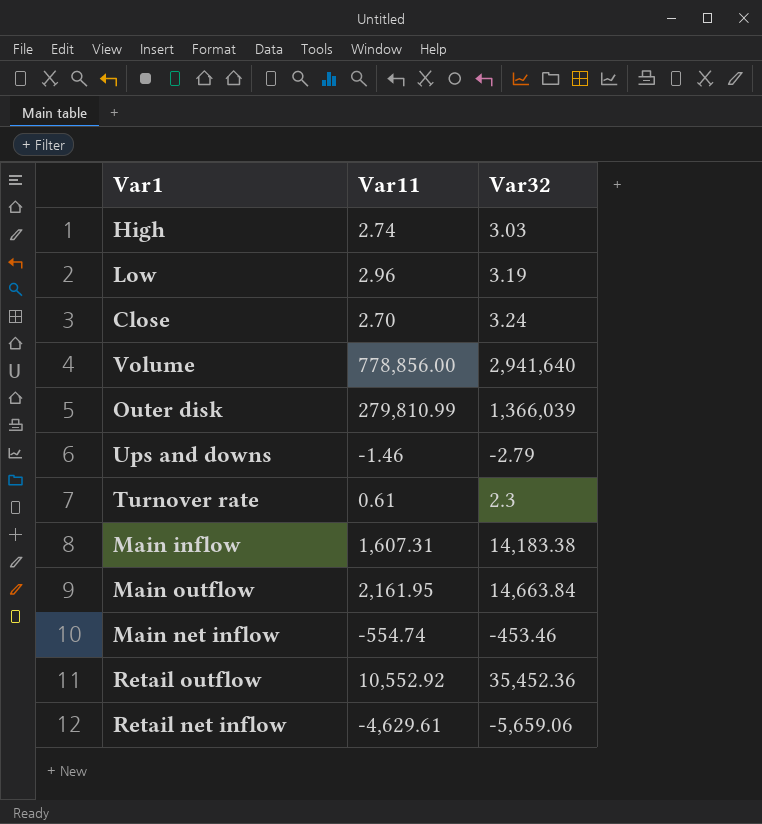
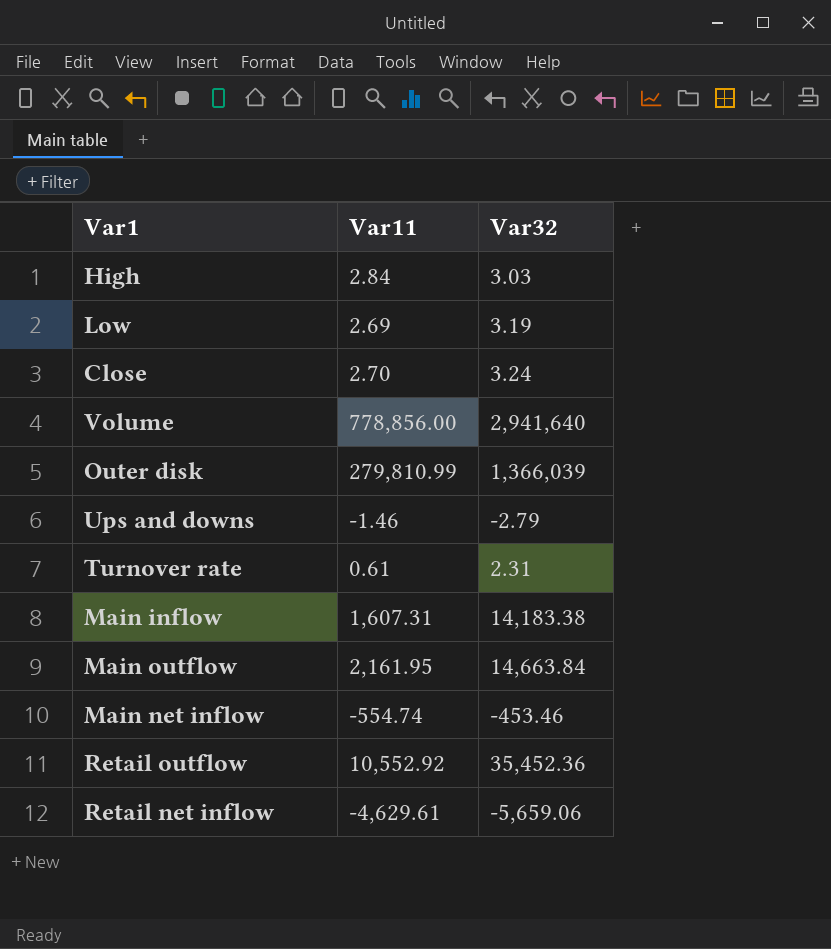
High | Var11: 2.74 -> 2.84
Low | Var11: 2.96 -> 2.69
Turnover rate | Var32: 2.3 -> 2.31

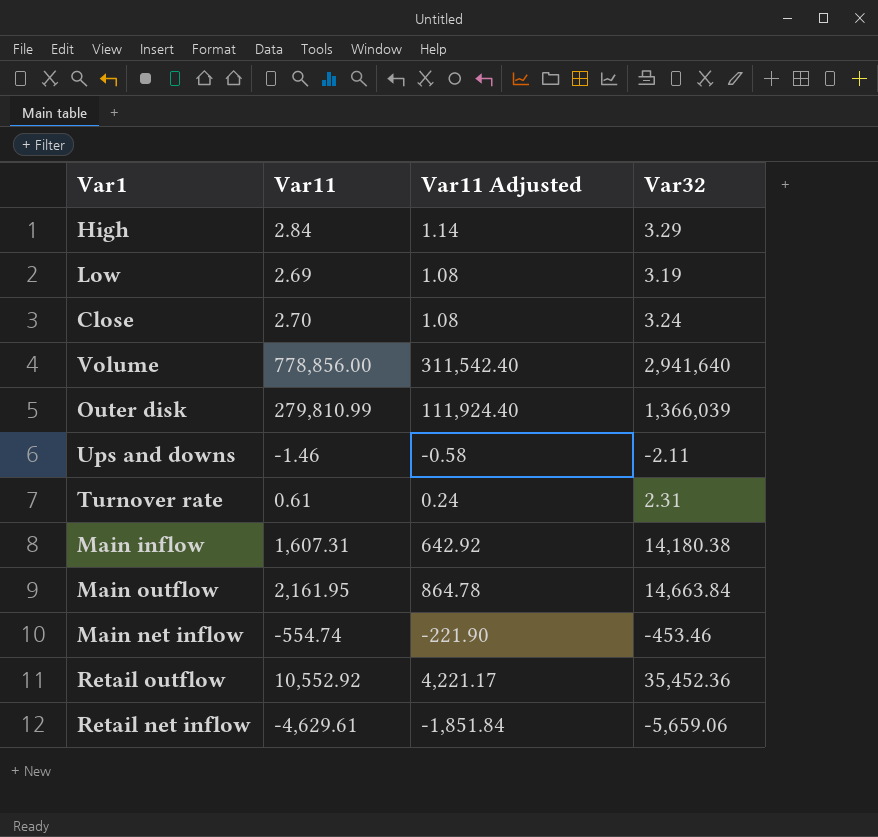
column Var11 Adjusted | formula: none -> [Var11] * 0.4
High | Var32: 3.03 -> 3.29
Ups and downs | Var32: -2.79 -> -2.11
Main inflow | Var32: 14,183.38 -> 14,180.38

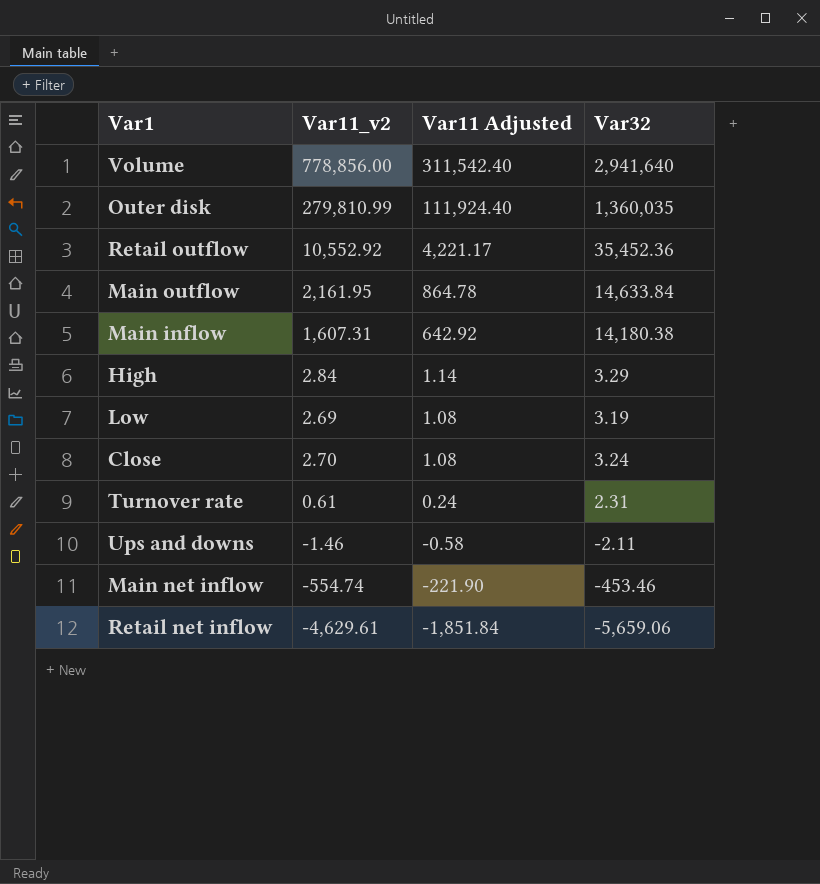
row order: none -> Var11 Adjusted descending
column name: Var11 -> Var11_v2
Outer disk | Var32: 1,366,039 -> 1,360,035
Main outflow | Var32: 14,663.84 -> 14,633.84

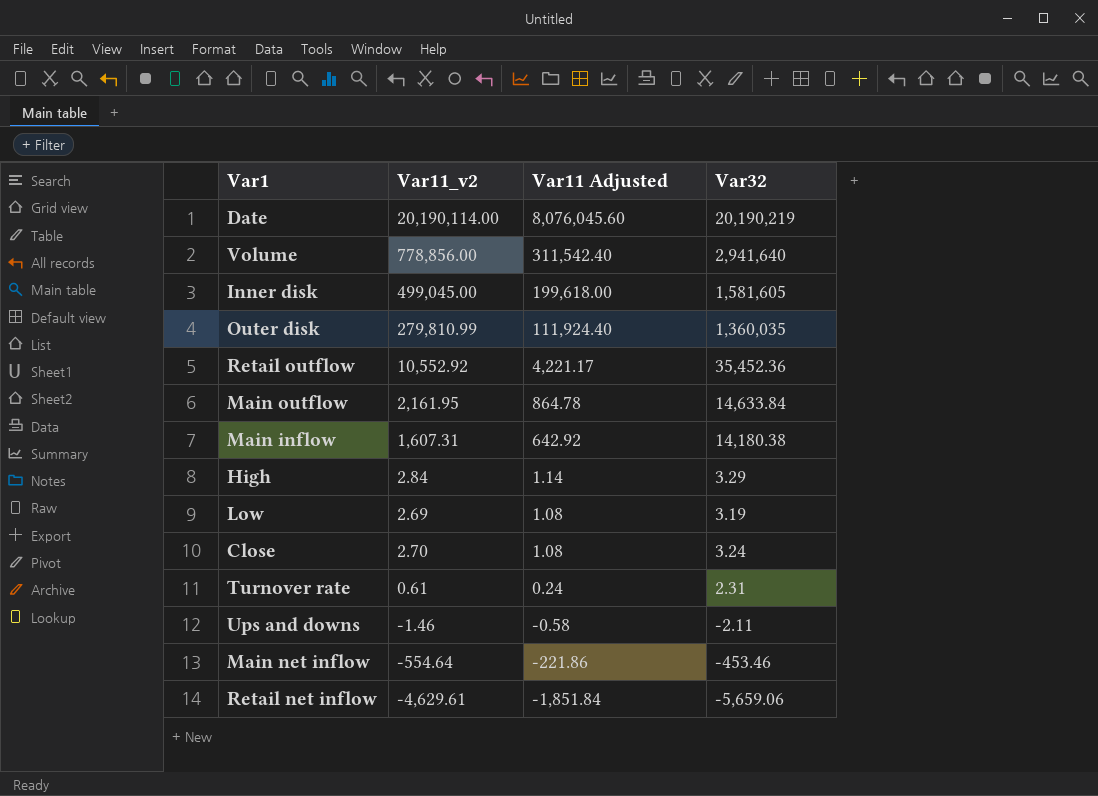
row Date: none -> 20,190,114.00 | 8,076,045.60 | 20,190,219
row Inner disk: none -> 499,045.00 | 199,618.00 | 1,581,605
Main net inflow | Var11_v2: -554.74 -> -554.64
Main net inflow | Var11 Adjusted: -221.90 -> -221.86

